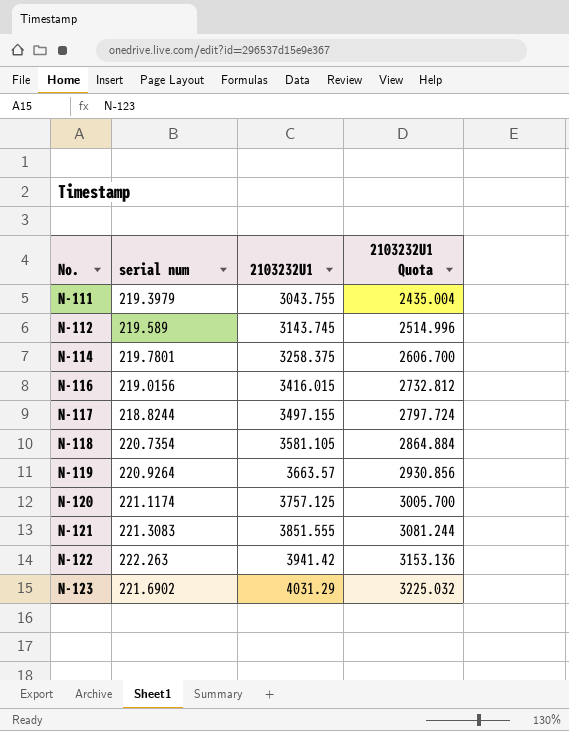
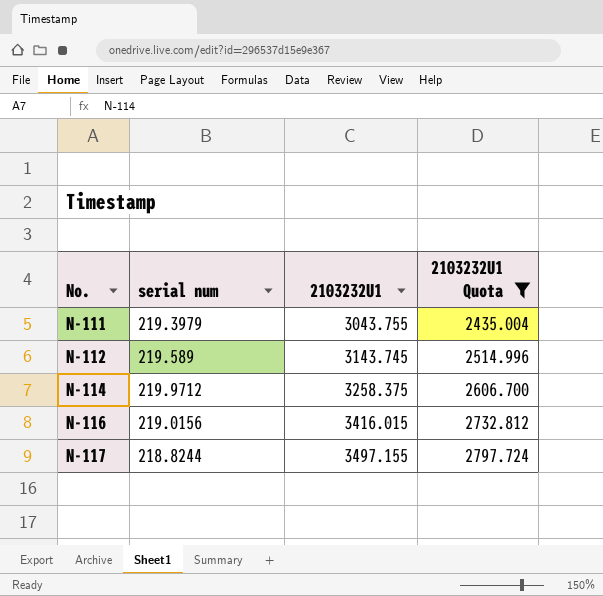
filter: none -> 2103232U1 Quota <= 2797.724
N-114 | serial num: 219.7801 -> 219.9712

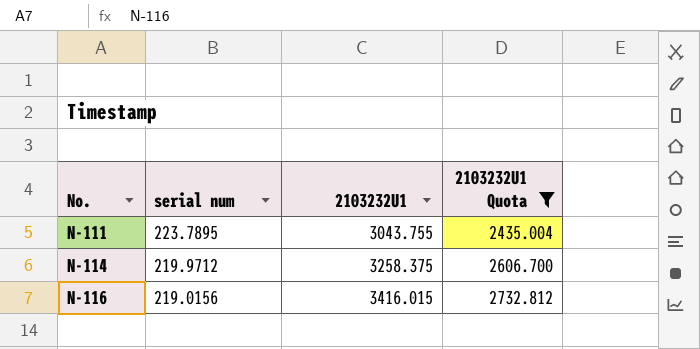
row N-112: 219.589 | 3143.745 | 2514.996 -> none
row N-117: 218.8244 | 3497.155 | 2797.724 -> none
N-111 | serial num: 219.3979 -> 223.7895

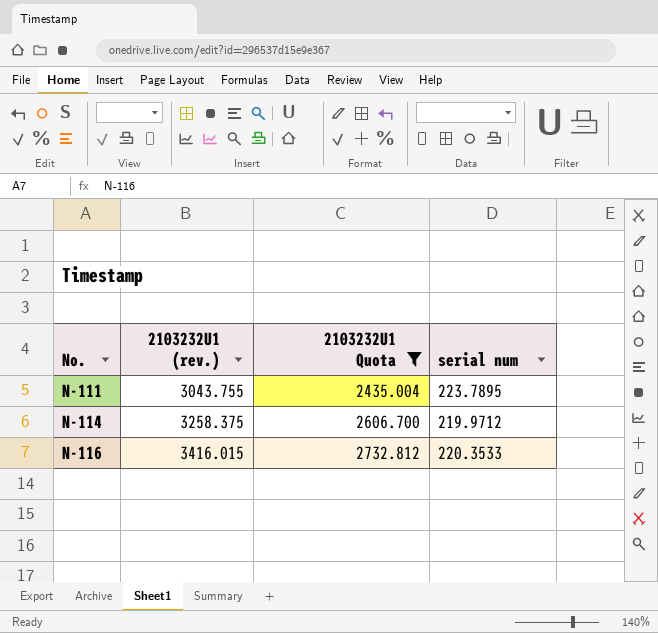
column name: 2103232U1 -> 2103232U1 (rev.)
column serial num | position: 2 -> 4
N-116 | serial num: 219.0156 -> 220.3533

